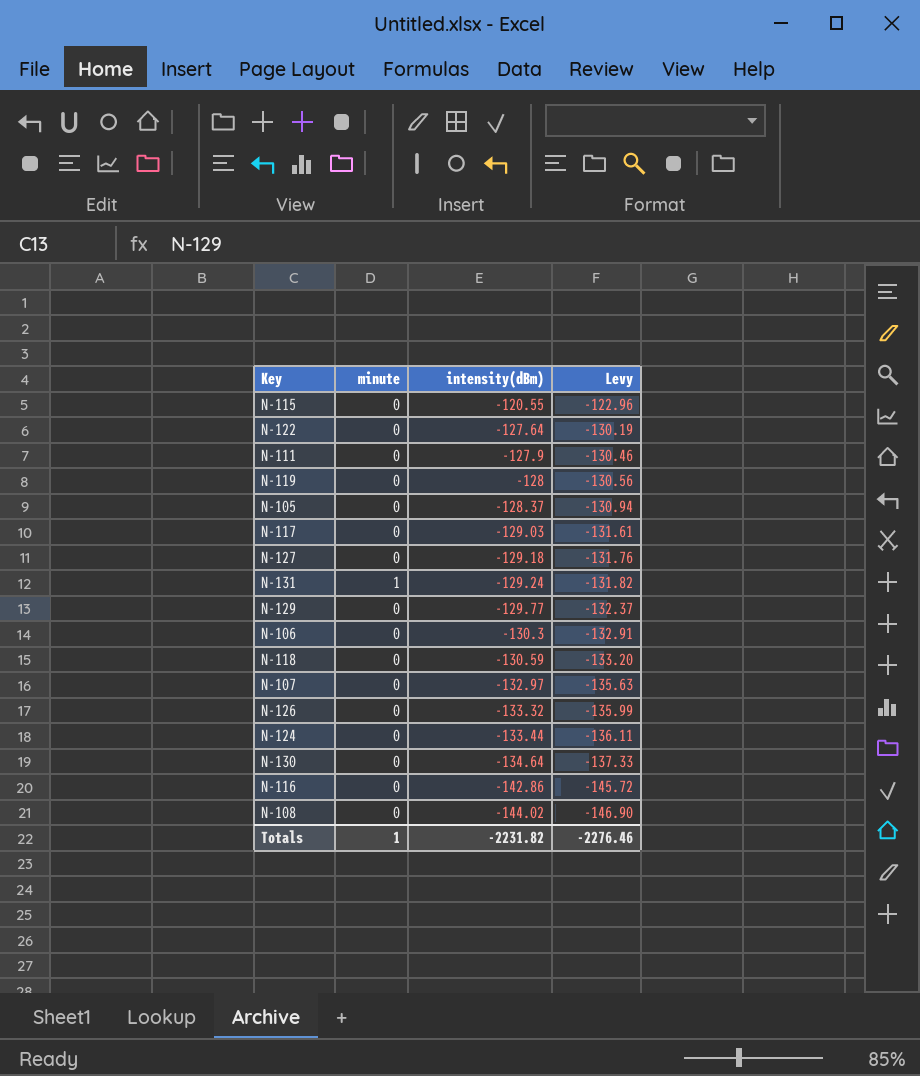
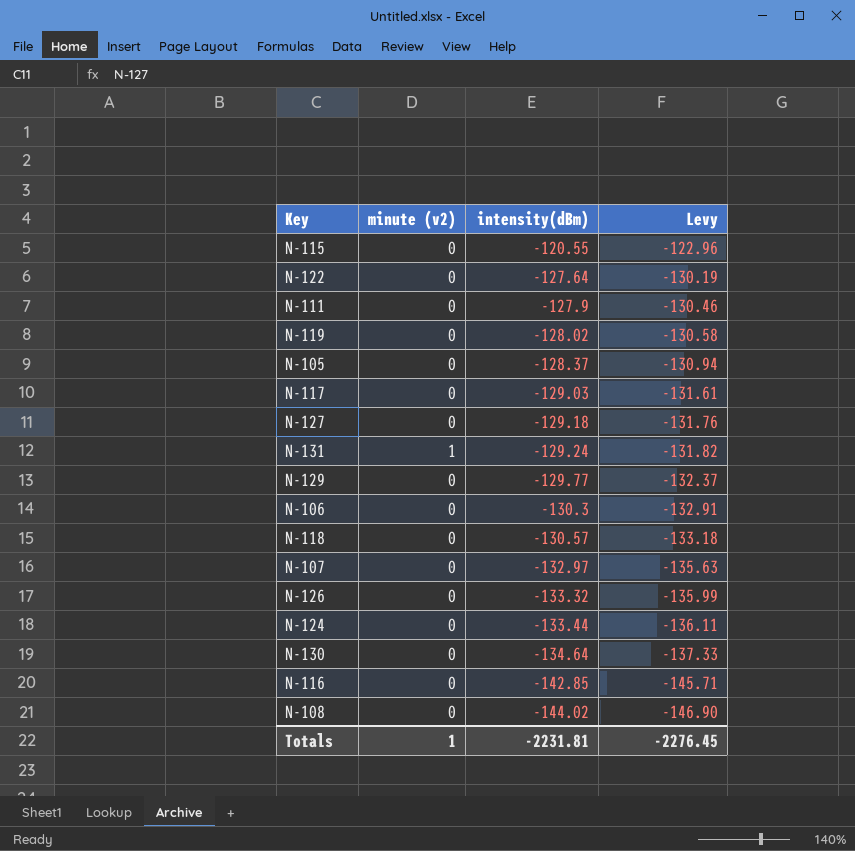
column name: minute -> minute (v2)
N-119 | intensity(dBm): -128 -> -128.02
N-119 | Levy: -130.56 -> -130.58
N-118 | intensity(dBm): -130.59 -> -130.57
N-118 | Levy: -133.20 -> -133.18
N-116 | intensity(dBm): -142.86 -> -142.85
N-116 | Levy: -145.72 -> -145.71
Totals | intensity(dBm): -2231.82 -> -2231.81
Totals | Levy: -2276.46 -> -2276.45

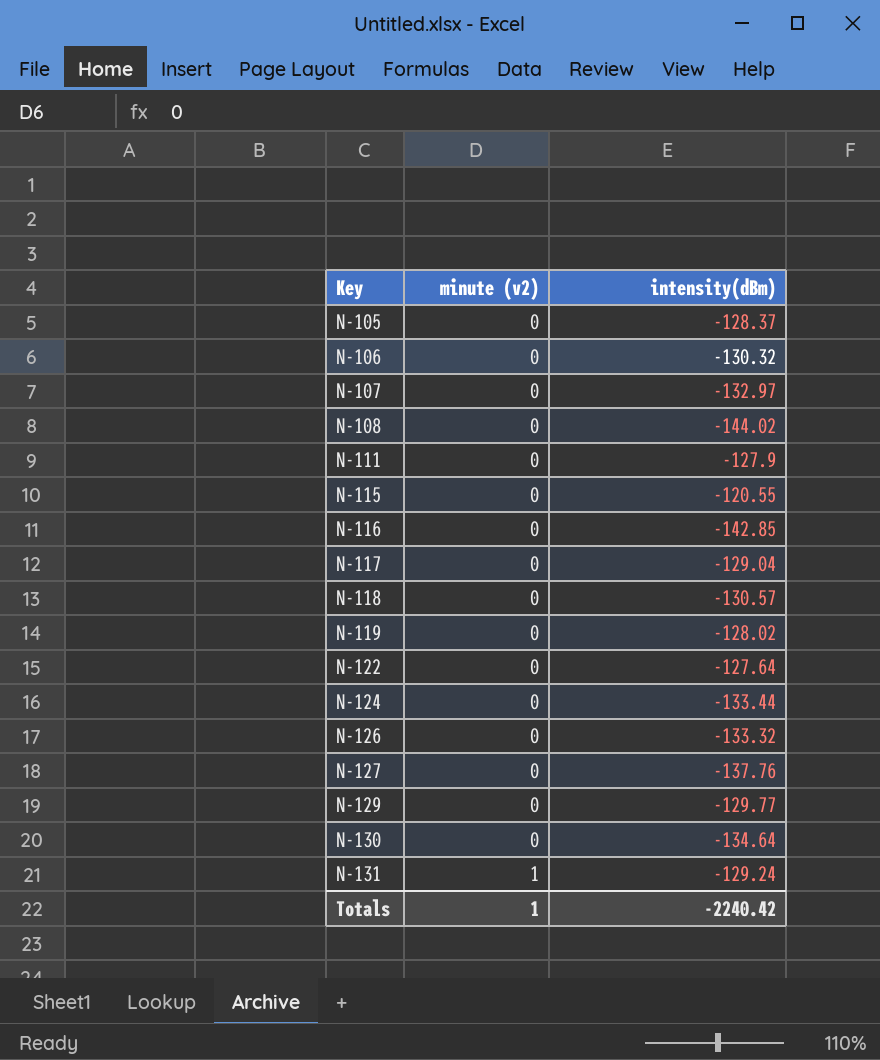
row order: intensity(dBm) descending -> Key ascending
column Levy | formula: [intensity(dBm)] * 1.02 -> none
N-106 | intensity(dBm): -130.3 -> -130.32
N-117 | intensity(dBm): -129.03 -> -129.04
N-127 | intensity(dBm): -129.18 -> -137.76
Totals | intensity(dBm): -2231.81 -> -2240.42

